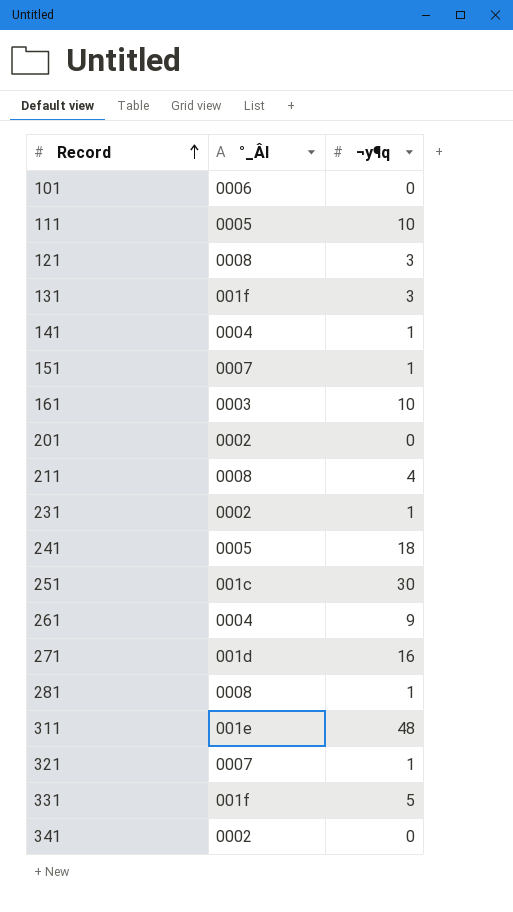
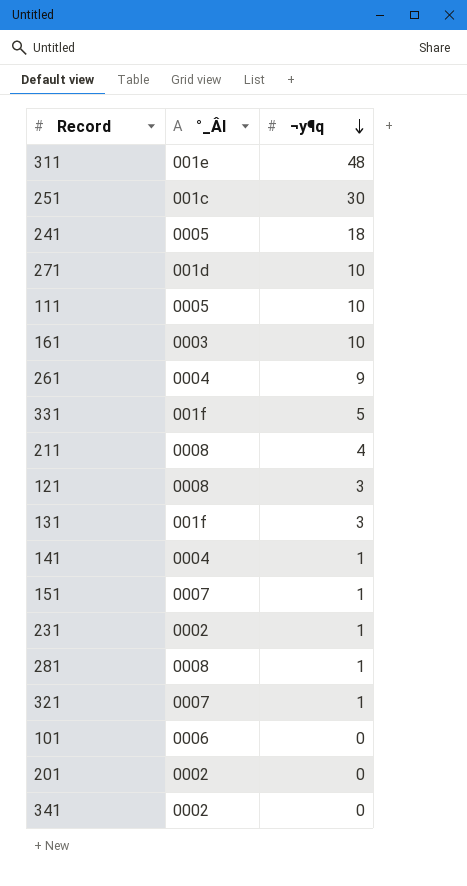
row order: Record ascending -> ¬y¶q descending
271 | ¬y¶q: 16 -> 10

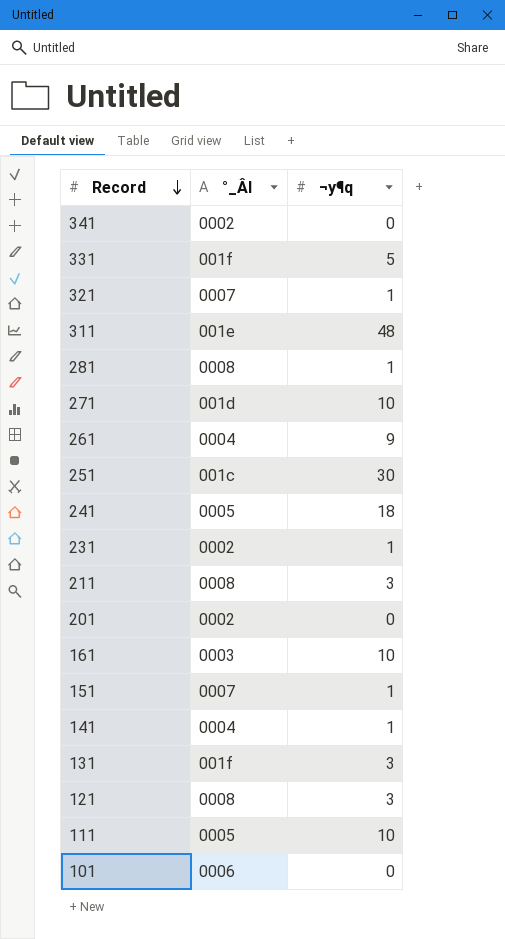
row order: ¬y¶q descending -> Record descending
211 | ¬y¶q: 4 -> 3

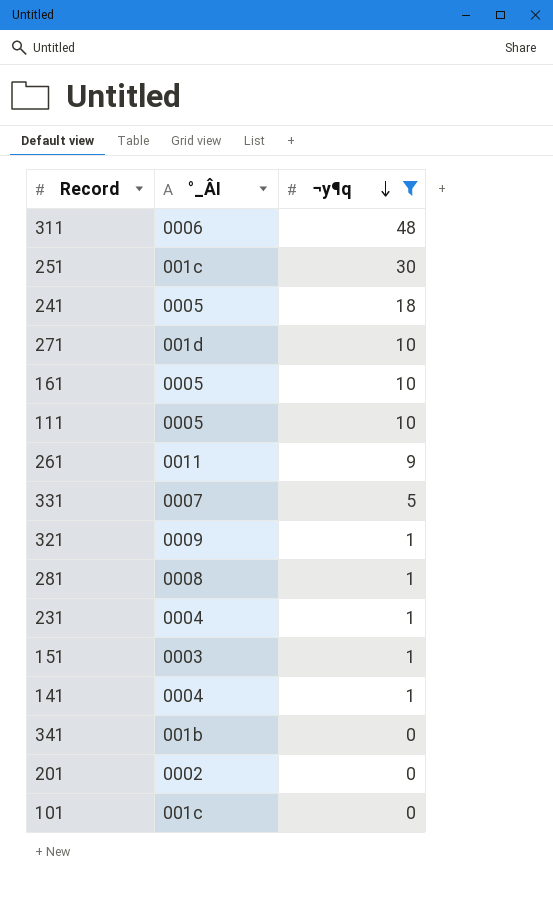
filter: none -> ¬y¶q != 3
row order: Record descending -> ¬y¶q descending
311 | °_ÂI: 001e -> 0006
161 | °_ÂI: 0003 -> 0005
261 | °_ÂI: 0004 -> 0011
331 | °_ÂI: 001f -> 0007
321 | °_ÂI: 0007 -> 0009
231 | °_ÂI: 0002 -> 0004
151 | °_ÂI: 0007 -> 0003
341 | °_ÂI: 0002 -> 001b
101 | °_ÂI: 0006 -> 001c

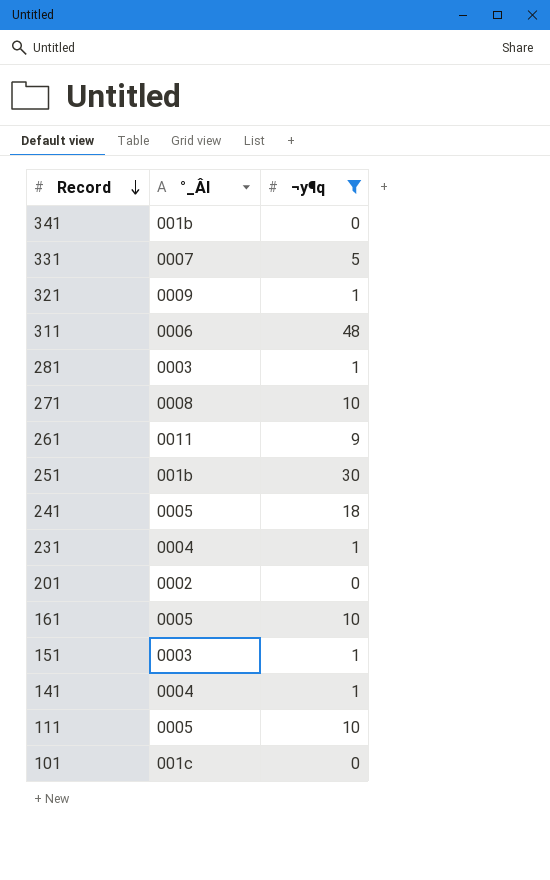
row order: ¬y¶q descending -> Record descending
281 | °_ÂI: 0008 -> 0003
271 | °_ÂI: 001d -> 0008
251 | °_ÂI: 001c -> 001b

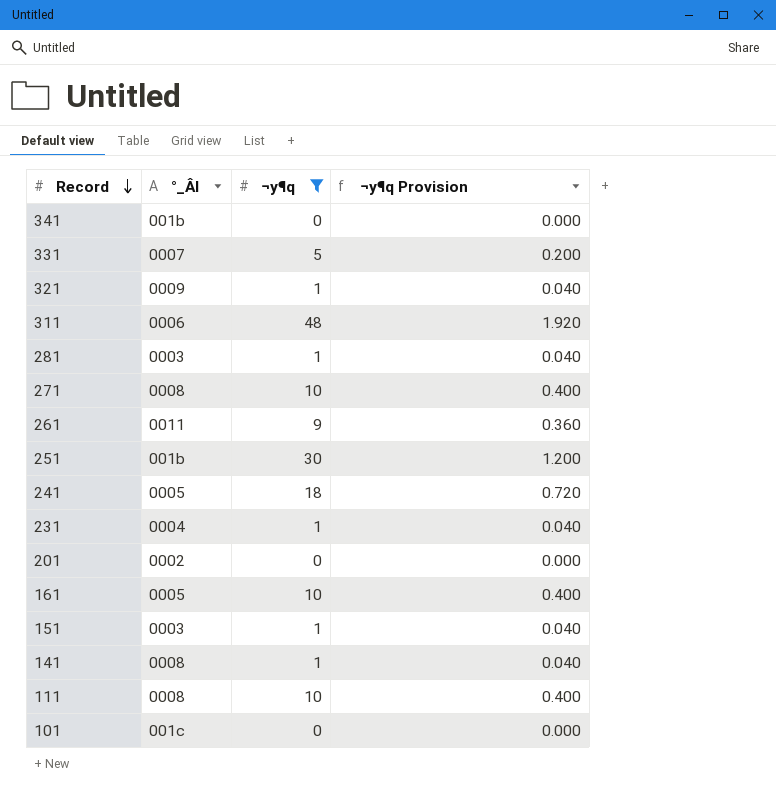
column ¬y¶q Provision | formula: none -> [¬y¶q] * 0.04
141 | °_ÂI: 0004 -> 0008
111 | °_ÂI: 0005 -> 0008

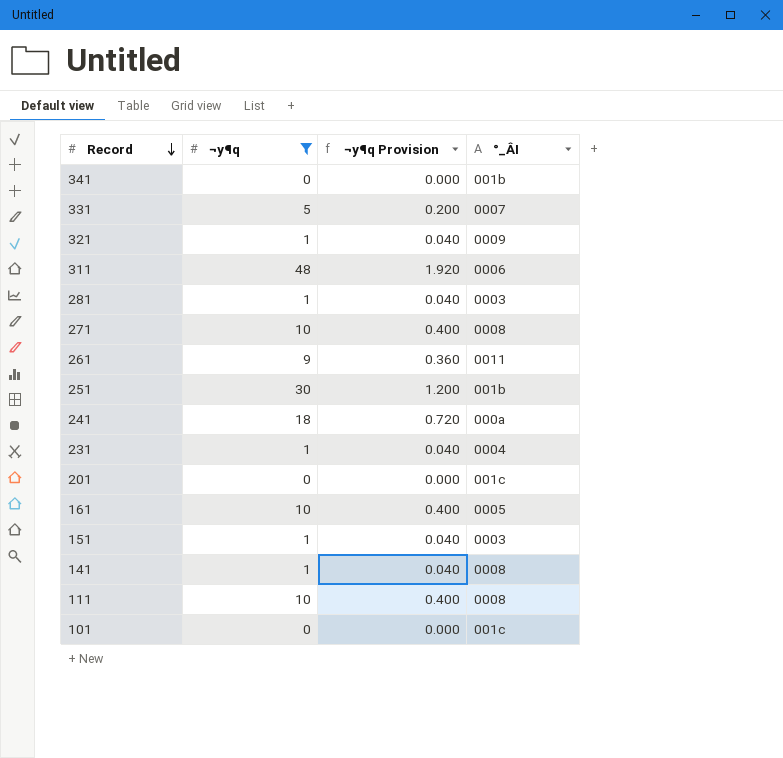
column °_ÂI | position: 2 -> 4
241 | °_ÂI: 0005 -> 000a
201 | °_ÂI: 0002 -> 001c

